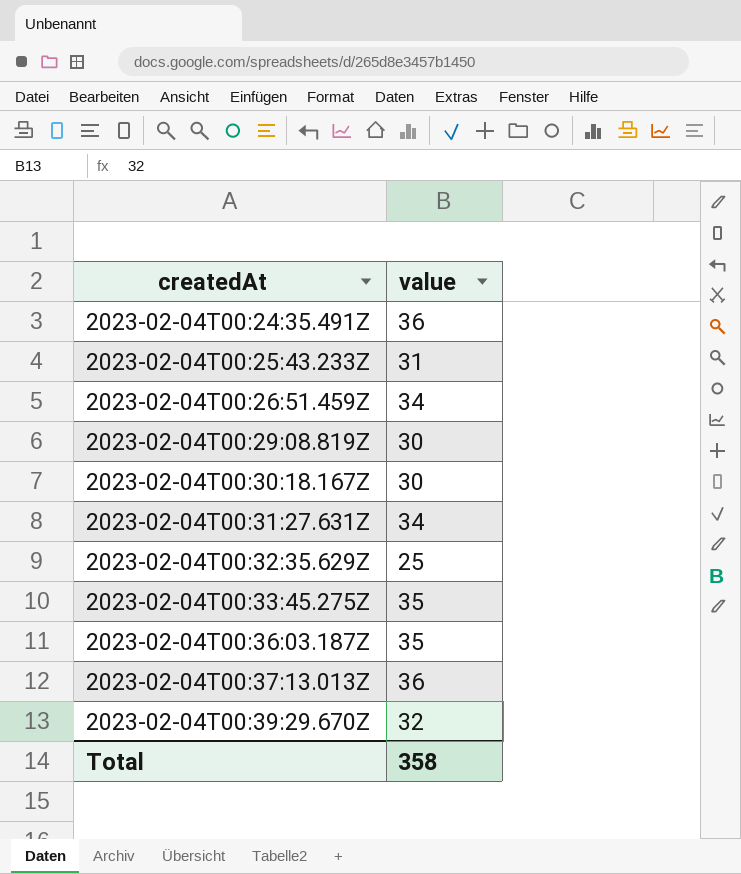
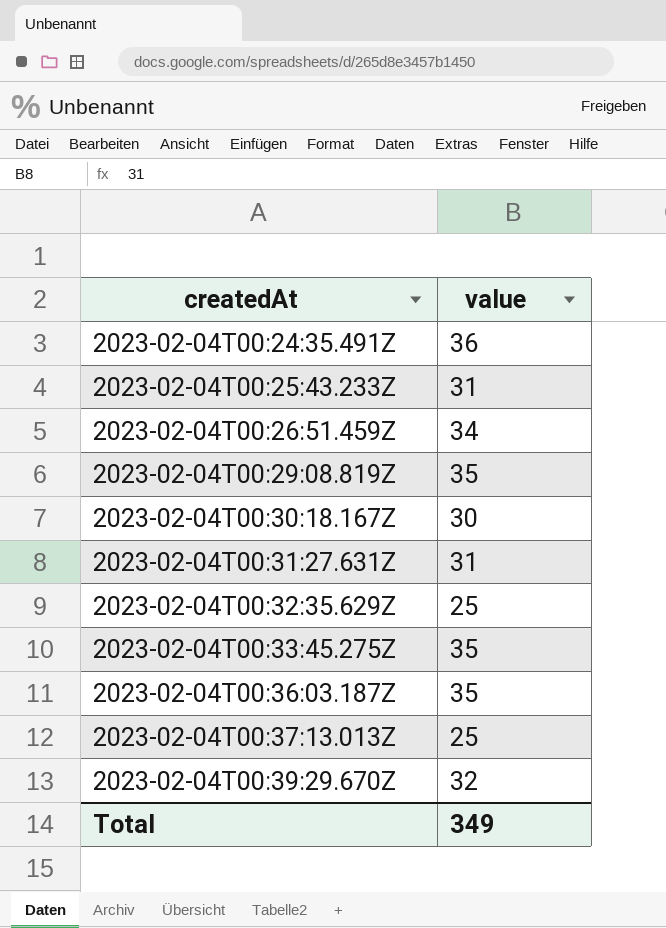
2023-02-04T00:29:08.819Z | value: 30 -> 35
2023-02-04T00:31:27.631Z | value: 34 -> 31
2023-02-04T00:37:13.013Z | value: 36 -> 25
Total | value: 358 -> 349

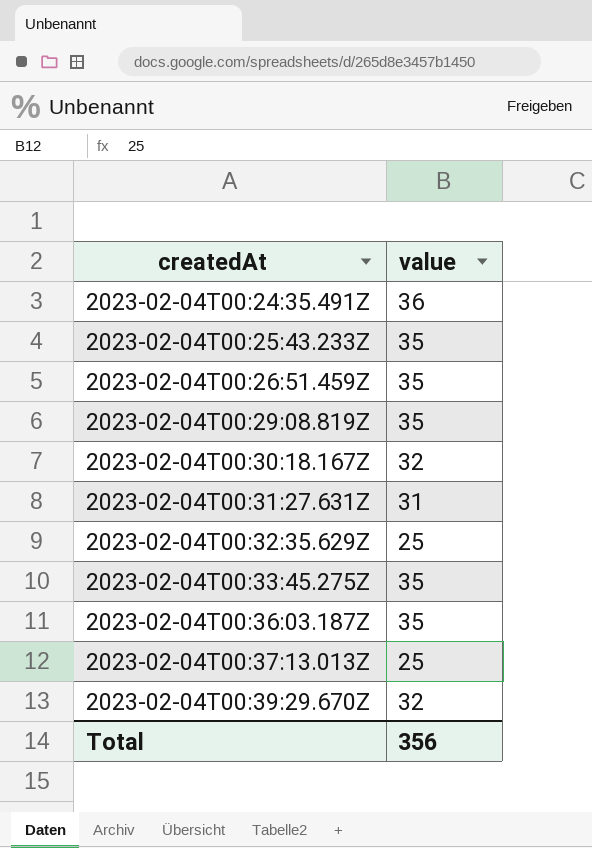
2023-02-04T00:25:43.233Z | value: 31 -> 35
2023-02-04T00:26:51.459Z | value: 34 -> 35
2023-02-04T00:30:18.167Z | value: 30 -> 32
Total | value: 349 -> 356

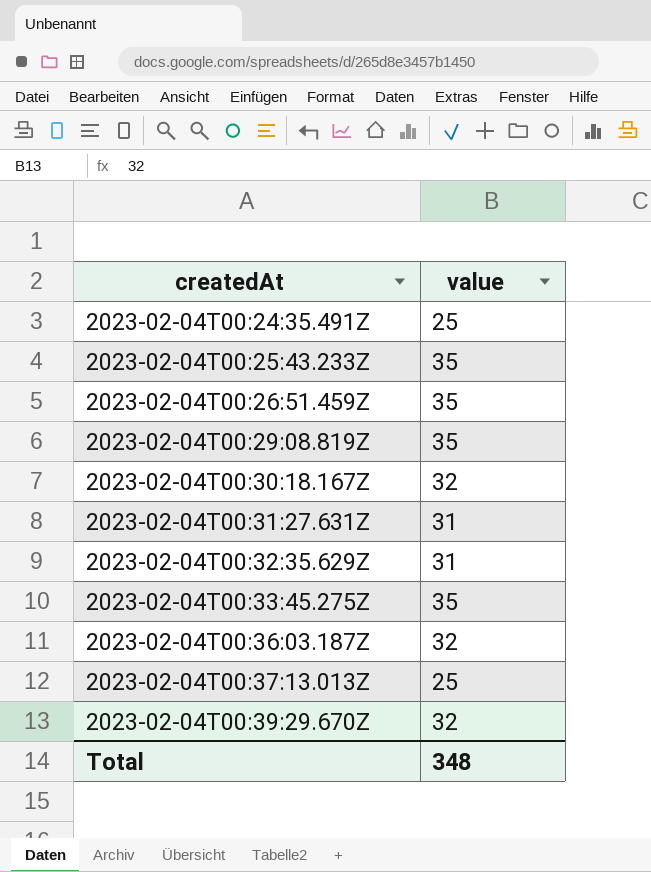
2023-02-04T00:24:35.491Z | value: 36 -> 25
2023-02-04T00:32:35.629Z | value: 25 -> 31
2023-02-04T00:36:03.187Z | value: 35 -> 32
Total | value: 356 -> 348

